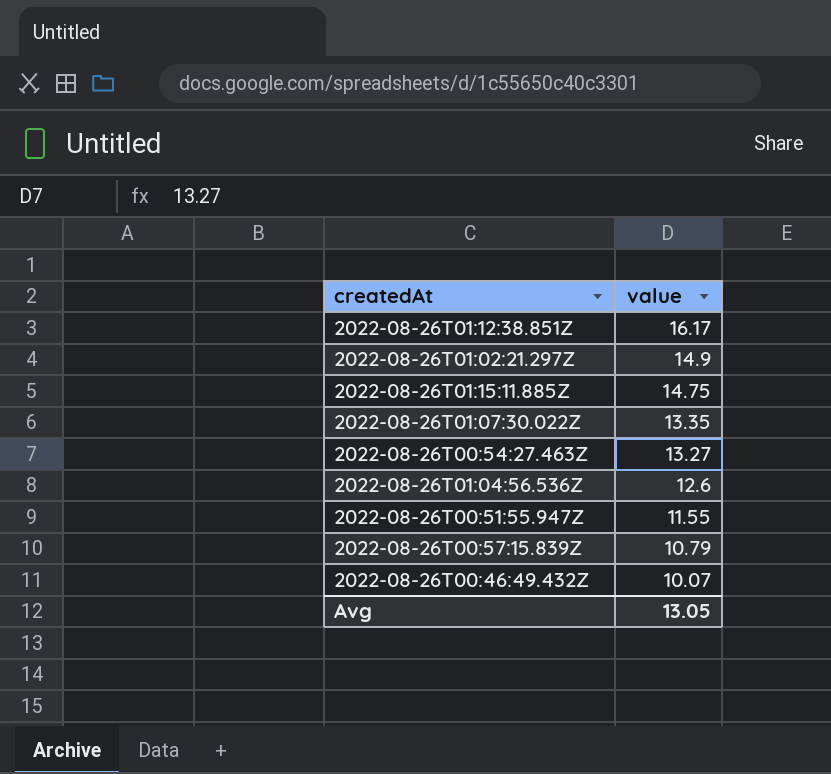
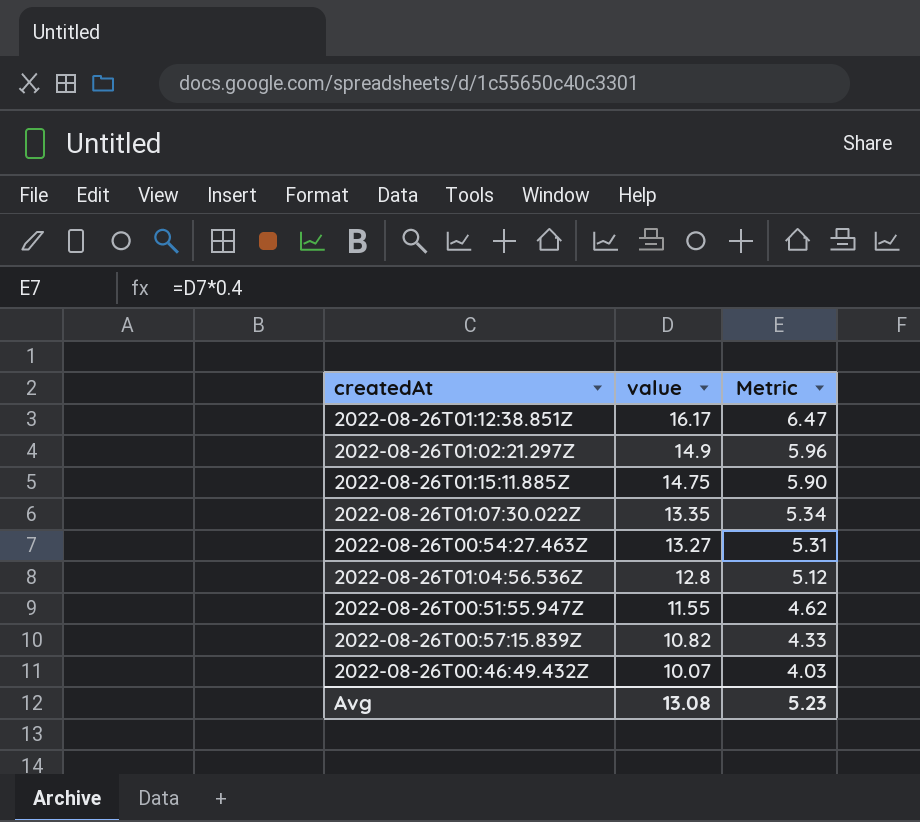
column Metric | formula: none -> [value] * 0.4
2022-08-26T01:04:56.536Z | value: 12.6 -> 12.8
2022-08-26T00:57:15.839Z | value: 10.79 -> 10.82
Avg | value: 13.05 -> 13.08

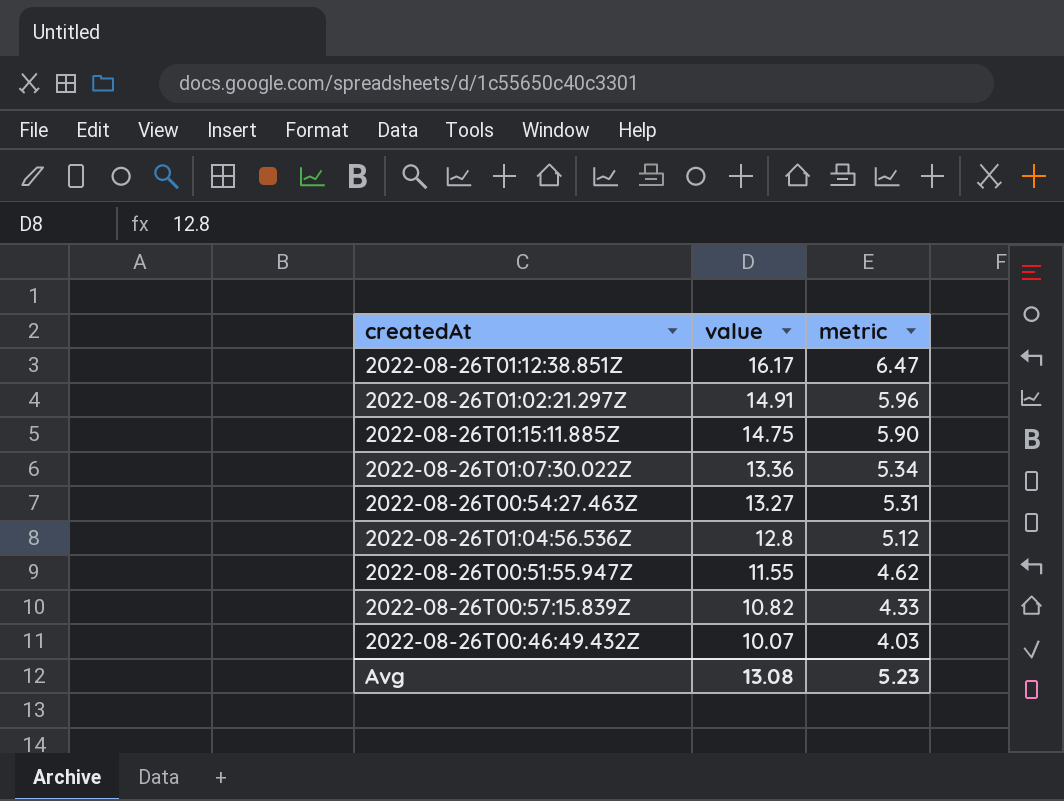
column name: Metric -> metric
2022-08-26T01:02:21.297Z | value: 14.9 -> 14.91
2022-08-26T01:07:30.022Z | value: 13.35 -> 13.36

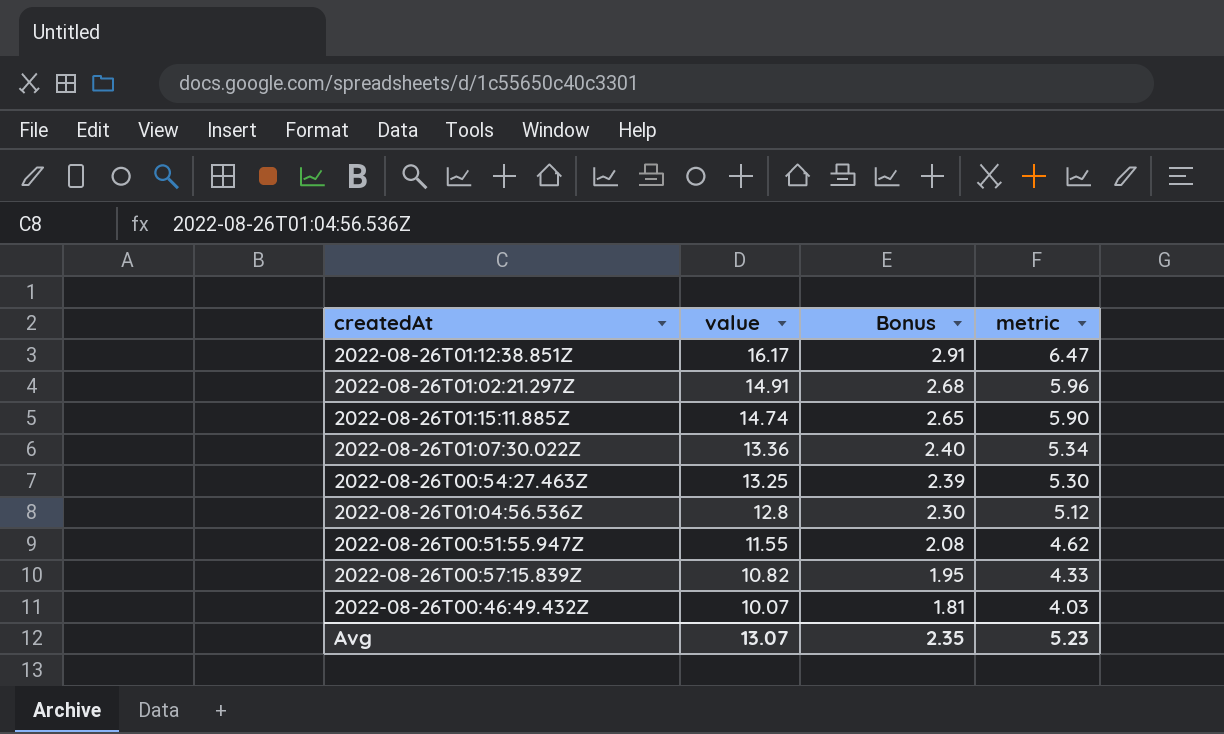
column Bonus | formula: none -> [value] * 0.18
2022-08-26T01:15:11.885Z | value: 14.75 -> 14.74
2022-08-26T00:54:27.463Z | value: 13.27 -> 13.25
2022-08-26T00:54:27.463Z | metric: 5.31 -> 5.30
Avg | value: 13.08 -> 13.07

